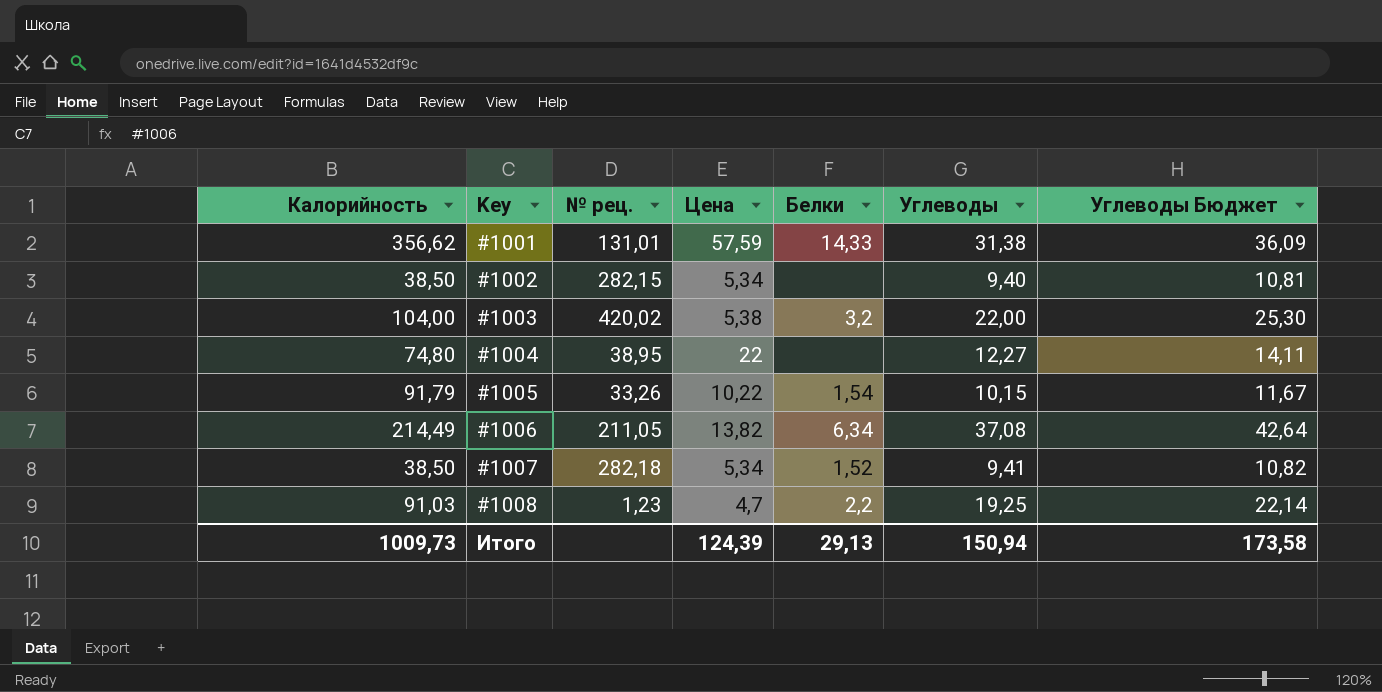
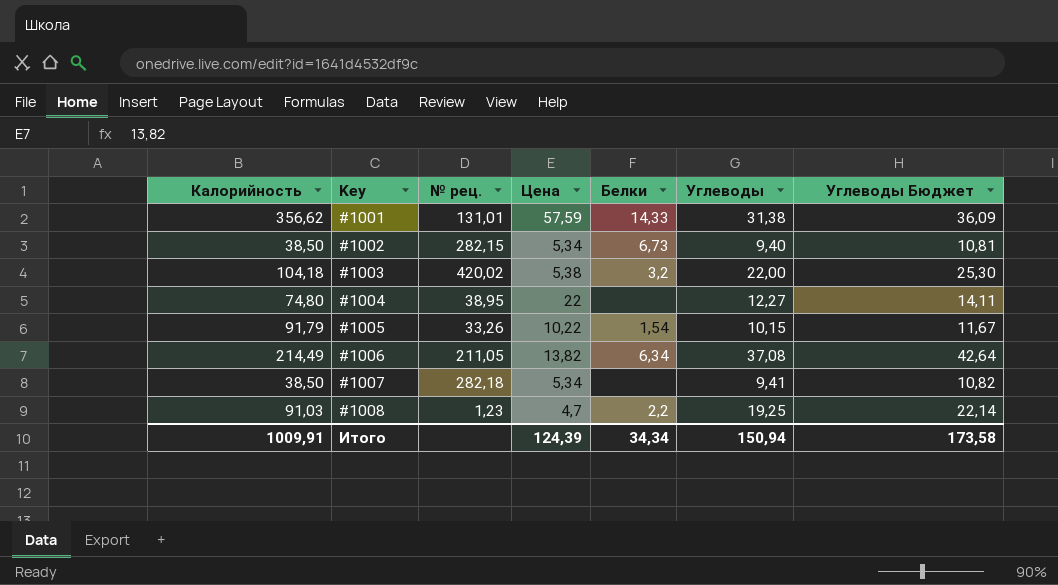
#1002 | Белки: none -> 6,73
#1003 | Калорийность: 104,00 -> 104,18
#1007 | Белки: 1,52 -> none
Итого | Калорийность: 1009,73 -> 1009,91
Итого | Белки: 29,13 -> 34,34

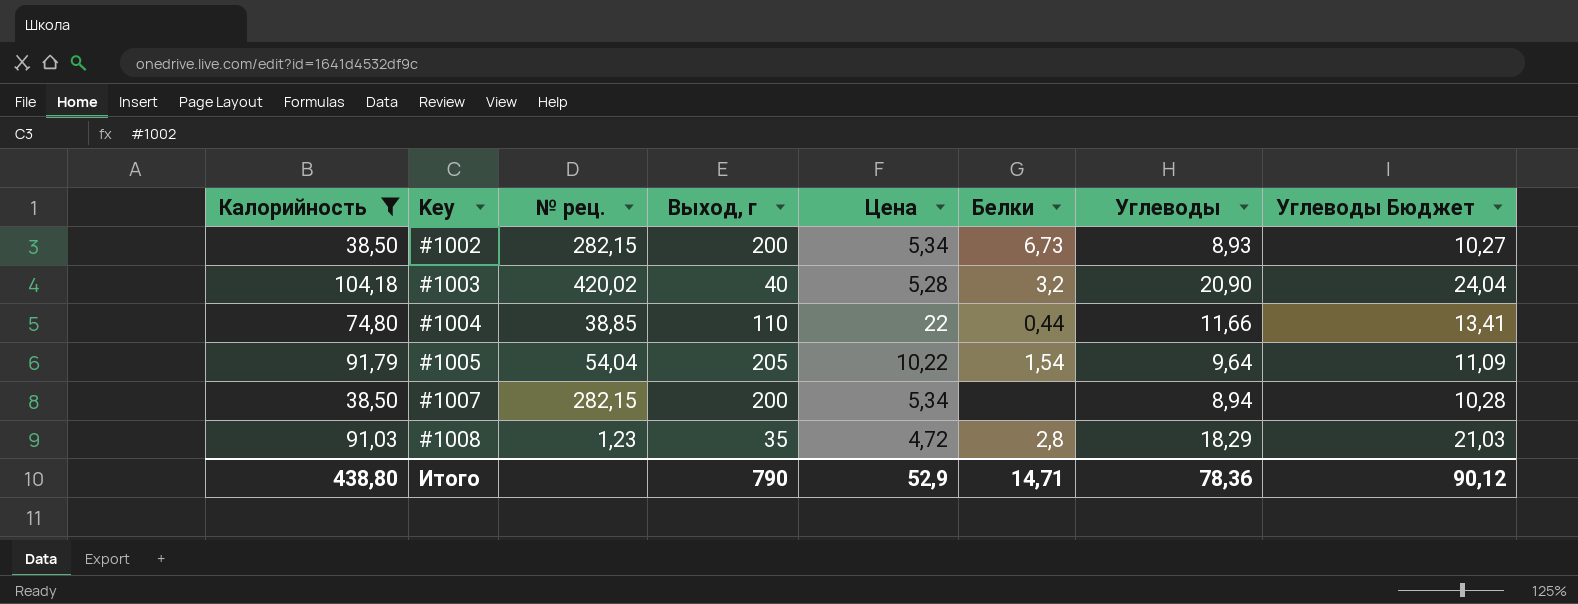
filter: none -> Калорийность <= 104,18
column Выход, г | position: none -> 4
#1002 | Углеводы: 9,40 -> 8,93
#1002 | Углеводы Бюджет: 10,81 -> 10,27
#1003 | Цена: 5,38 -> 5,28
#1003 | Углеводы: 22,00 -> 20,90
#1003 | Углеводы Бюджет: 25,30 -> 24,04
#1004 | № рец.: 38,95 -> 38,85
#1004 | Белки: none -> 0,44
#1004 | Углеводы: 12,27 -> 11,66
#1004 | Углеводы Бюджет: 14,11 -> 13,41
#1005 | № рец.: 33,26 -> 54,04
#1005 | Углеводы: 10,15 -> 9,64
#1005 | Углеводы Бюджет: 11,67 -> 11,09
#1007 | № рец.: 282,18 -> 282,15
#1007 | Углеводы: 9,41 -> 8,94
#1007 | Углеводы Бюджет: 10,82 -> 10,28
#1008 | Цена: 4,7 -> 4,72
#1008 | Белки: 2,2 -> 2,8
#1008 | Углеводы: 19,25 -> 18,29
#1008 | Углеводы Бюджет: 22,14 -> 21,03
Итого | Калорийность: 1009,91 -> 438,80
Итого | Цена: 124,39 -> 52,9
Итого | Белки: 34,34 -> 14,71
Итого | Углеводы: 150,94 -> 78,36
Итого | Углеводы Бюджет: 173,58 -> 90,12

